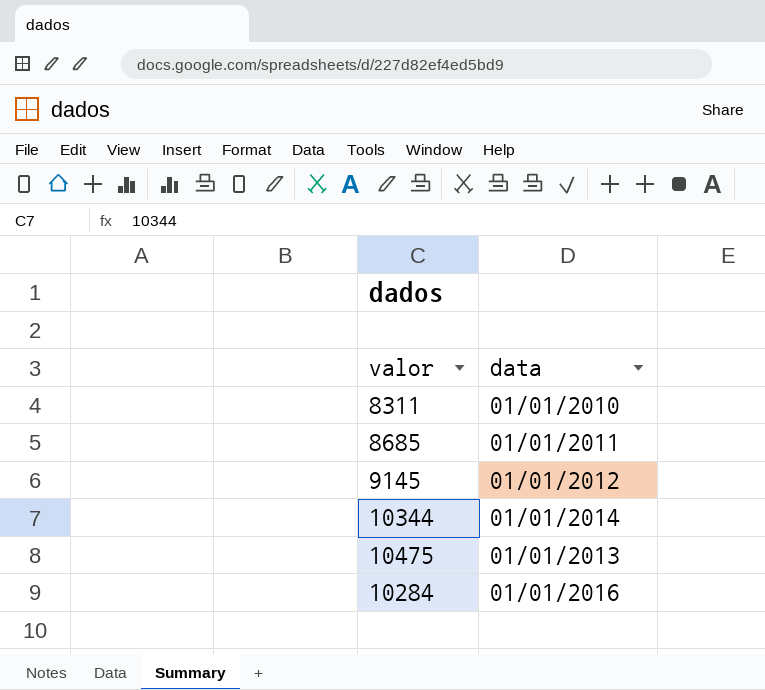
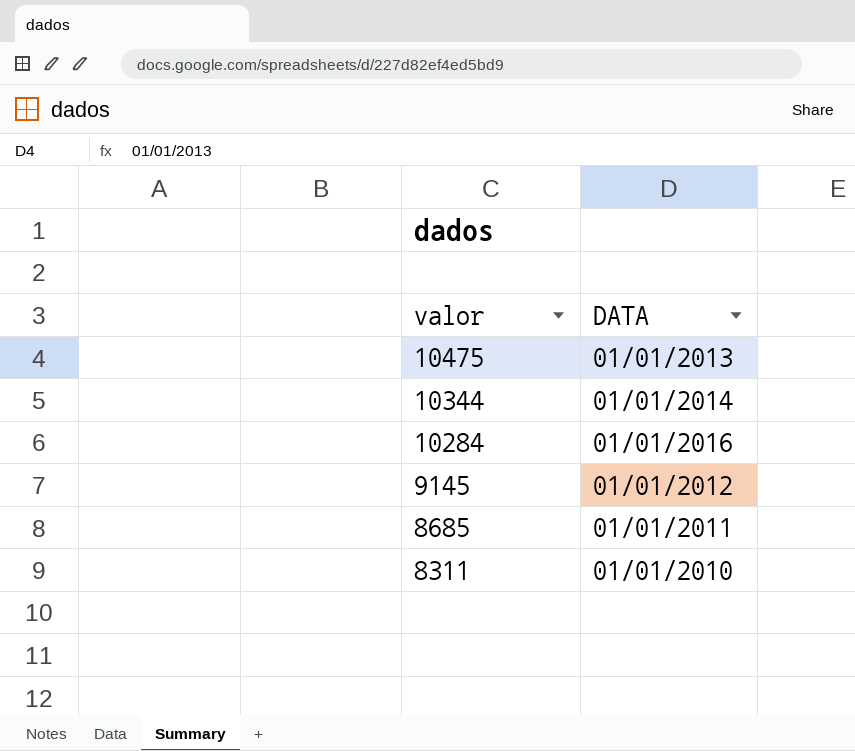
row order: none -> valor descending
column name: data -> DATA

